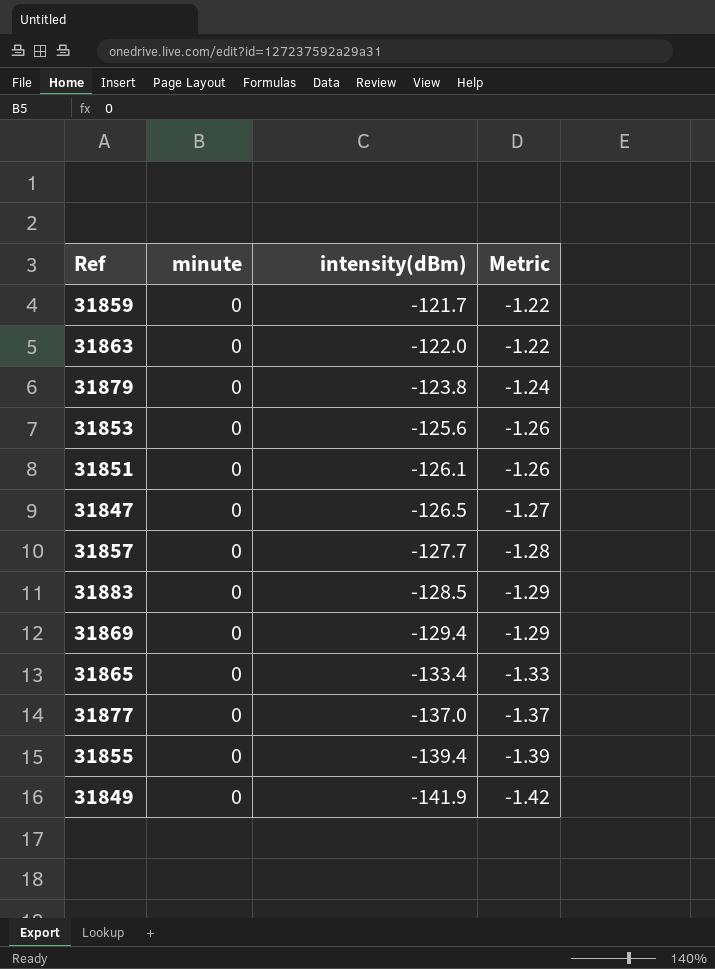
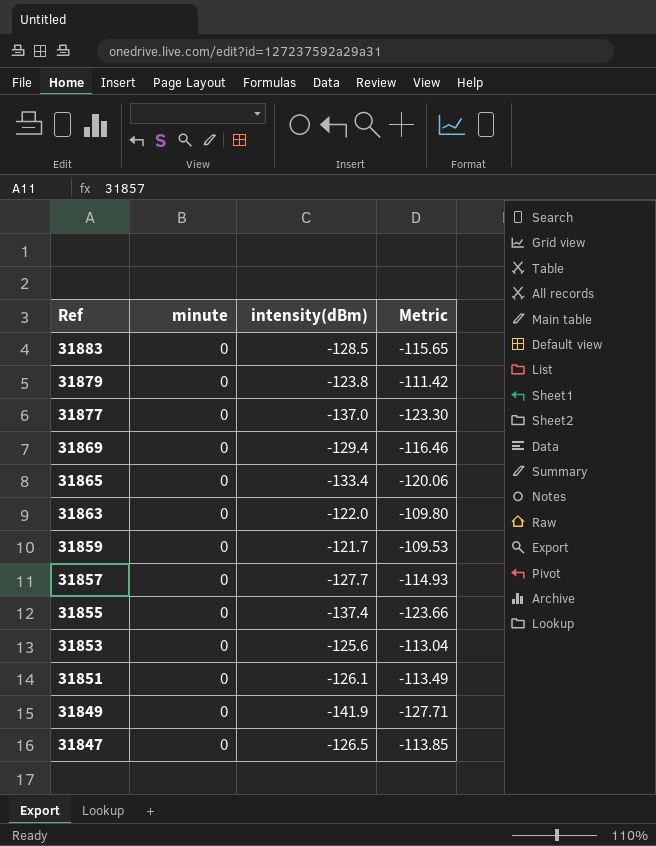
row order: intensity(dBm) descending -> Ref descending
column Metric | formula: [intensity(dBm)] * 0.01 -> [intensity(dBm)] * 0.9
31855 | intensity(dBm): -139.4 -> -137.4

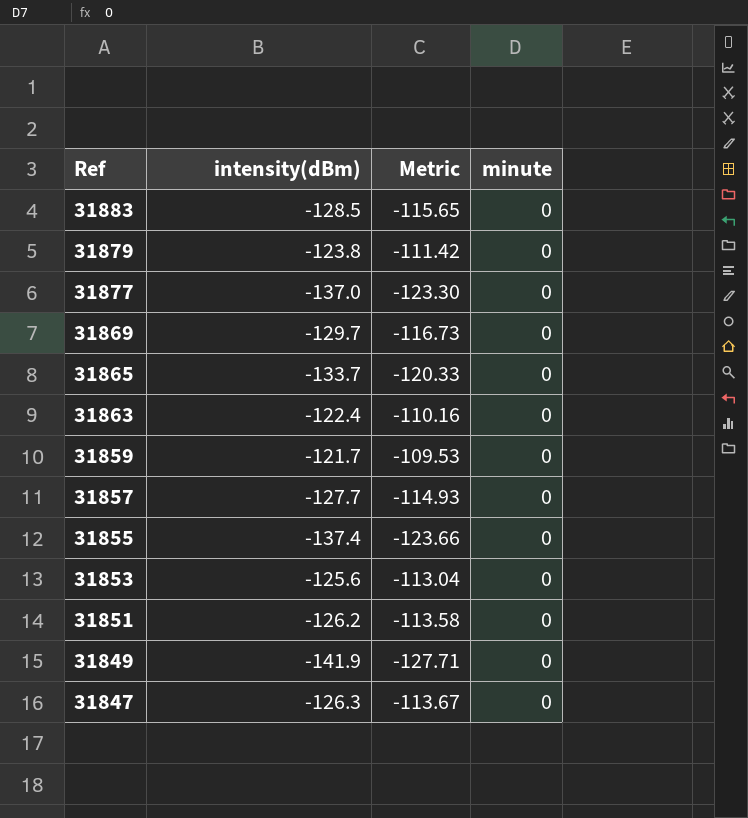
column minute | position: 2 -> 4
31869 | intensity(dBm): -129.4 -> -129.7
31869 | Metric: -116.46 -> -116.73
31865 | intensity(dBm): -133.4 -> -133.7
31865 | Metric: -120.06 -> -120.33
31863 | intensity(dBm): -122.0 -> -122.4
31863 | Metric: -109.80 -> -110.16
31851 | intensity(dBm): -126.1 -> -126.2
31851 | Metric: -113.49 -> -113.58
31847 | intensity(dBm): -126.5 -> -126.3
31847 | Metric: -113.85 -> -113.67

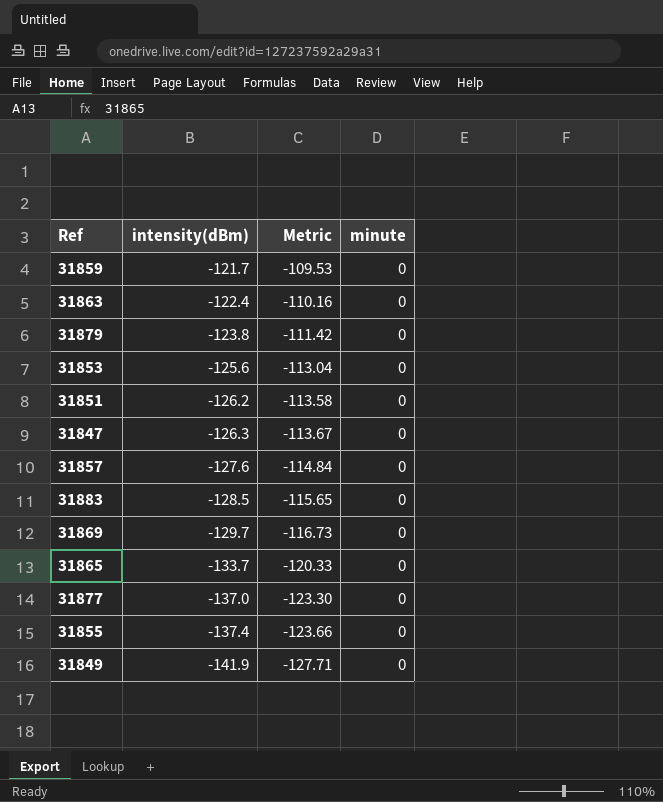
row order: Ref descending -> intensity(dBm) descending
31857 | intensity(dBm): -127.7 -> -127.6
31857 | Metric: -114.93 -> -114.84

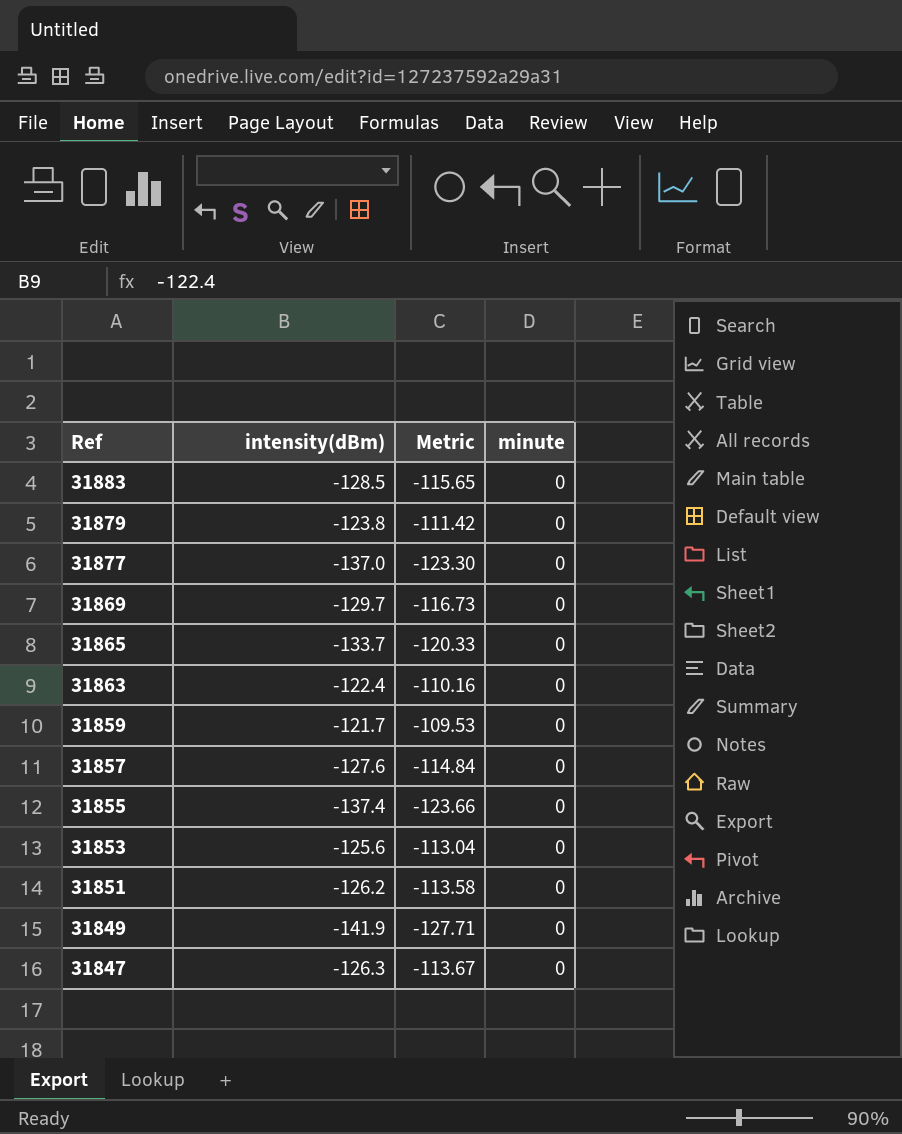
row order: intensity(dBm) descending -> Ref descending

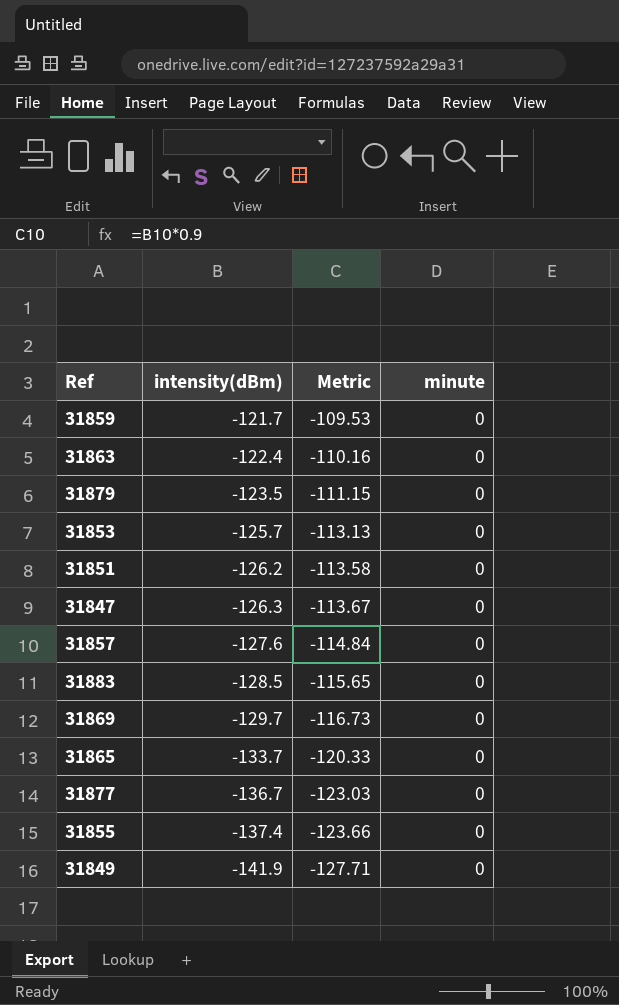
row order: Ref descending -> intensity(dBm) descending
31879 | intensity(dBm): -123.8 -> -123.5
31879 | Metric: -111.42 -> -111.15
31853 | intensity(dBm): -125.6 -> -125.7
31853 | Metric: -113.04 -> -113.13
31877 | intensity(dBm): -137.0 -> -136.7
31877 | Metric: -123.30 -> -123.03

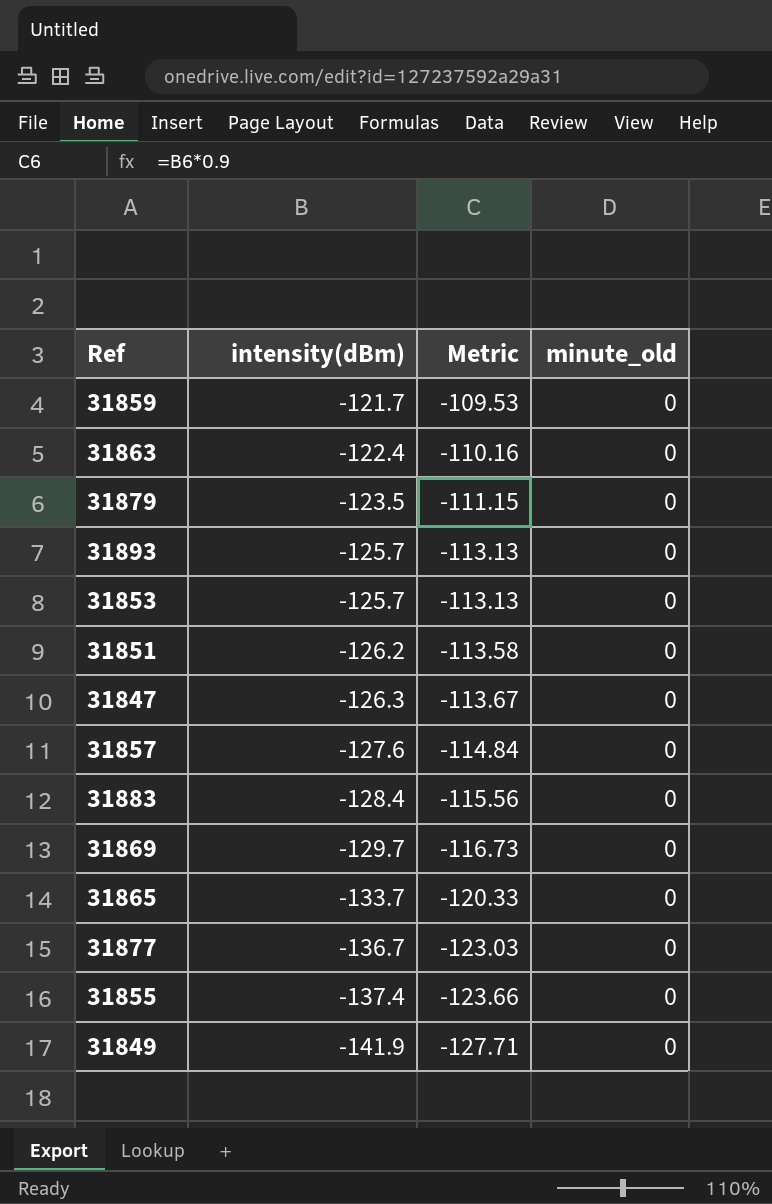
column name: minute -> minute_old
row 31893: none -> -125.7 | -113.13 | 0
31883 | intensity(dBm): -128.5 -> -128.4
31883 | Metric: -115.65 -> -115.56

